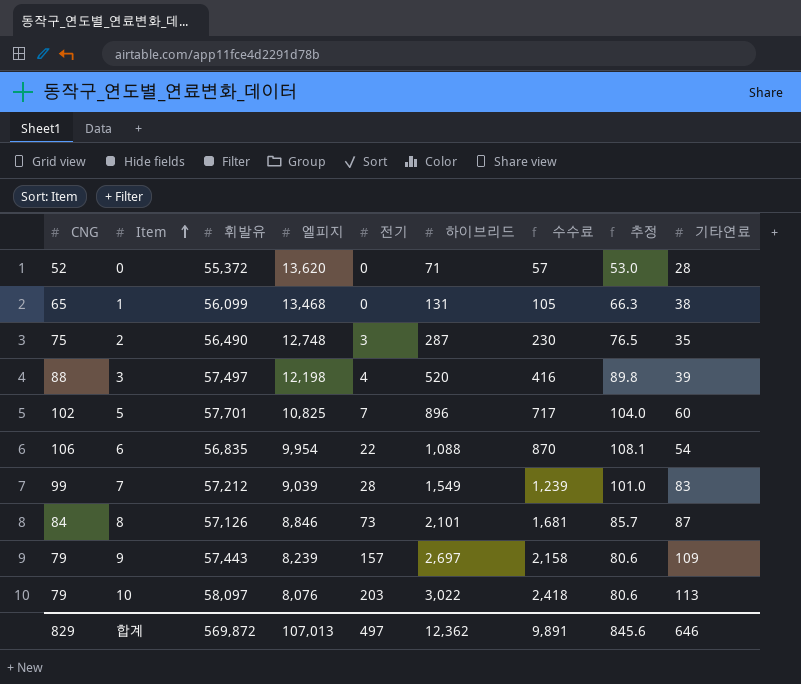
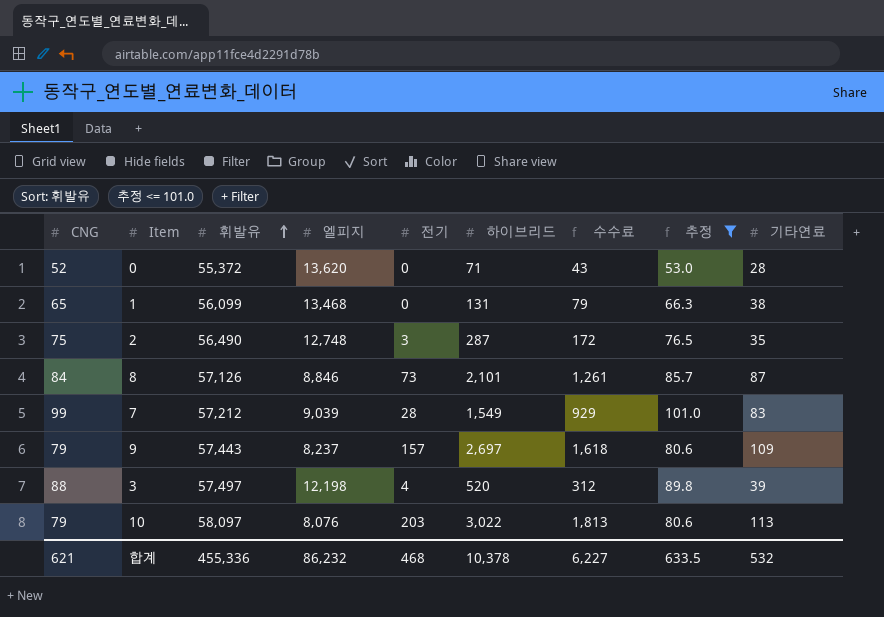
filter: none -> 추정 <= 101.0
row order: Item ascending -> 휘발유 ascending
column 수수료 | formula: [하이브리드] * 0.8 -> [하이브리드] * 0.6
9 | 엘피지: 8,239 -> 8,237
합계 | CNG: 829 -> 621
합계 | 휘발유: 569,872 -> 455,336
합계 | 엘피지: 107,013 -> 86,232
합계 | 전기: 497 -> 468
합계 | 하이브리드: 12,362 -> 10,378
합계 | 수수료: 9,891 -> 6,227
합계 | 추정: 845.6 -> 633.5
합계 | 기타연료: 646 -> 532

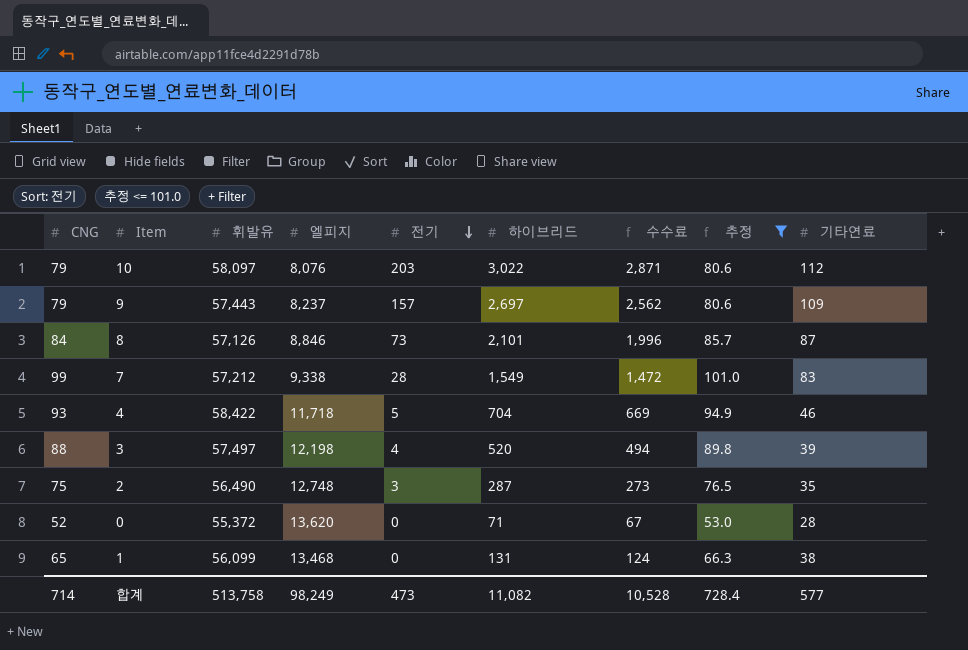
row order: 휘발유 ascending -> 전기 descending
column 수수료 | formula: [하이브리드] * 0.6 -> [하이브리드] * 0.95
10 | 기타연료: 113 -> 112
7 | 엘피지: 9,039 -> 9,338
row 4: none -> 93 | 58,422 | 11,718 | 5 | 704 | 669 | 94.9 | 46
합계 | CNG: 621 -> 714
합계 | 휘발유: 455,336 -> 513,758
합계 | 엘피지: 86,232 -> 98,249
합계 | 전기: 468 -> 473
합계 | 하이브리드: 10,378 -> 11,082
합계 | 수수료: 6,227 -> 10,528
합계 | 추정: 633.5 -> 728.4
합계 | 기타연료: 532 -> 577

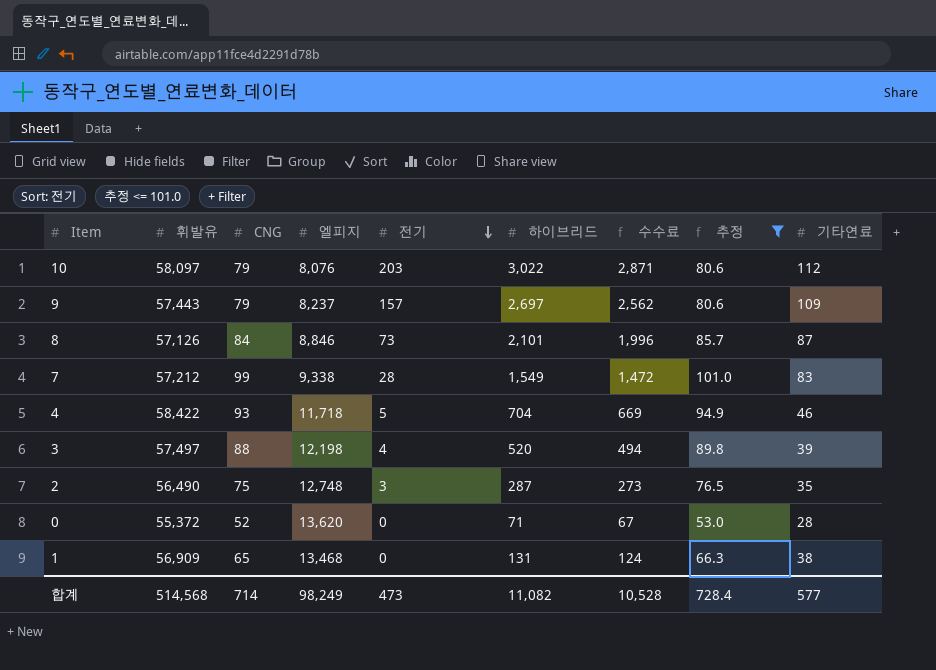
column CNG | position: 1 -> 3
1 | 휘발유: 56,099 -> 56,909
합계 | 휘발유: 513,758 -> 514,568

